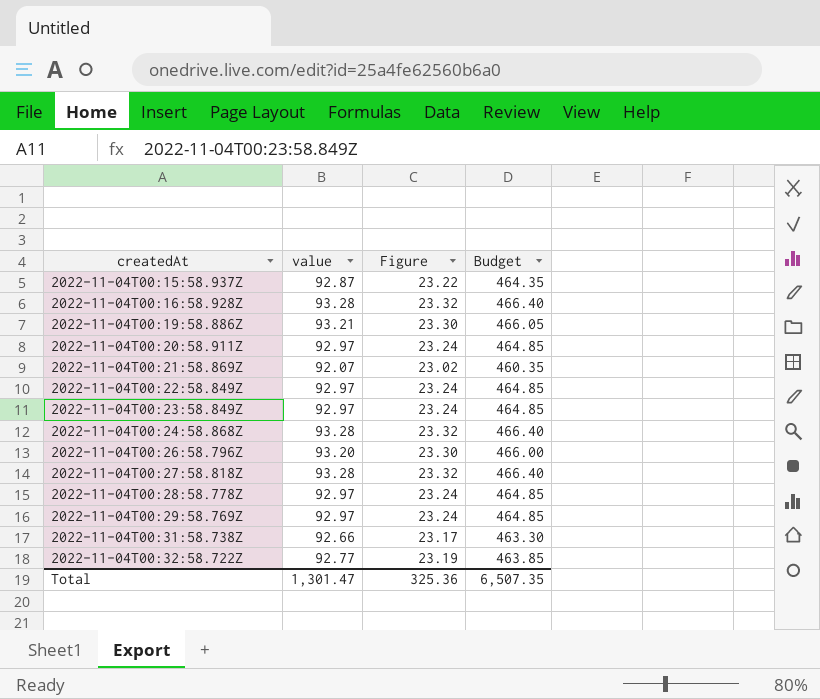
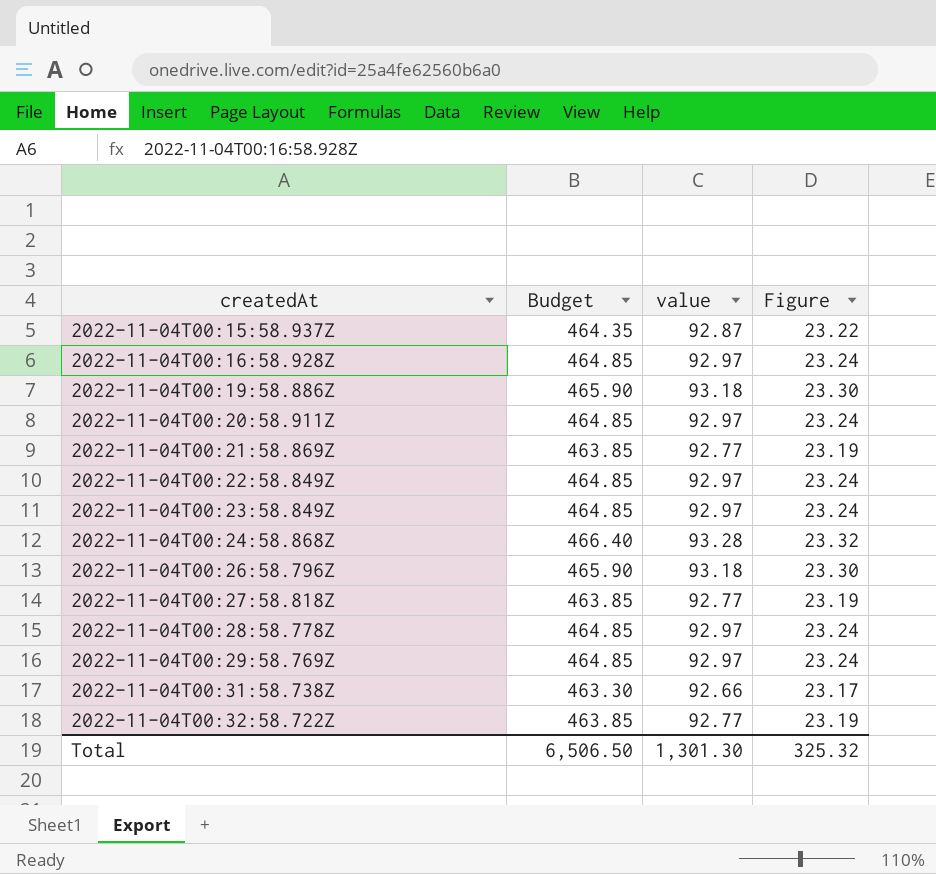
column Budget | position: 4 -> 2
2022-11-04T00:16:58.928Z | Budget: 466.40 -> 464.85
2022-11-04T00:16:58.928Z | value: 93.28 -> 92.97
2022-11-04T00:16:58.928Z | Figure: 23.32 -> 23.24
2022-11-04T00:19:58.886Z | Budget: 466.05 -> 465.90
2022-11-04T00:19:58.886Z | value: 93.21 -> 93.18
2022-11-04T00:21:58.869Z | Budget: 460.35 -> 463.85
2022-11-04T00:21:58.869Z | value: 92.07 -> 92.77
2022-11-04T00:21:58.869Z | Figure: 23.02 -> 23.19
2022-11-04T00:26:58.796Z | Budget: 466.00 -> 465.90
2022-11-04T00:26:58.796Z | value: 93.20 -> 93.18
2022-11-04T00:27:58.818Z | Budget: 466.40 -> 463.85
2022-11-04T00:27:58.818Z | value: 93.28 -> 92.77
2022-11-04T00:27:58.818Z | Figure: 23.32 -> 23.19
Total | Budget: 6,507.35 -> 6,506.50
Total | value: 1,301.47 -> 1,301.30
Total | Figure: 325.36 -> 325.32

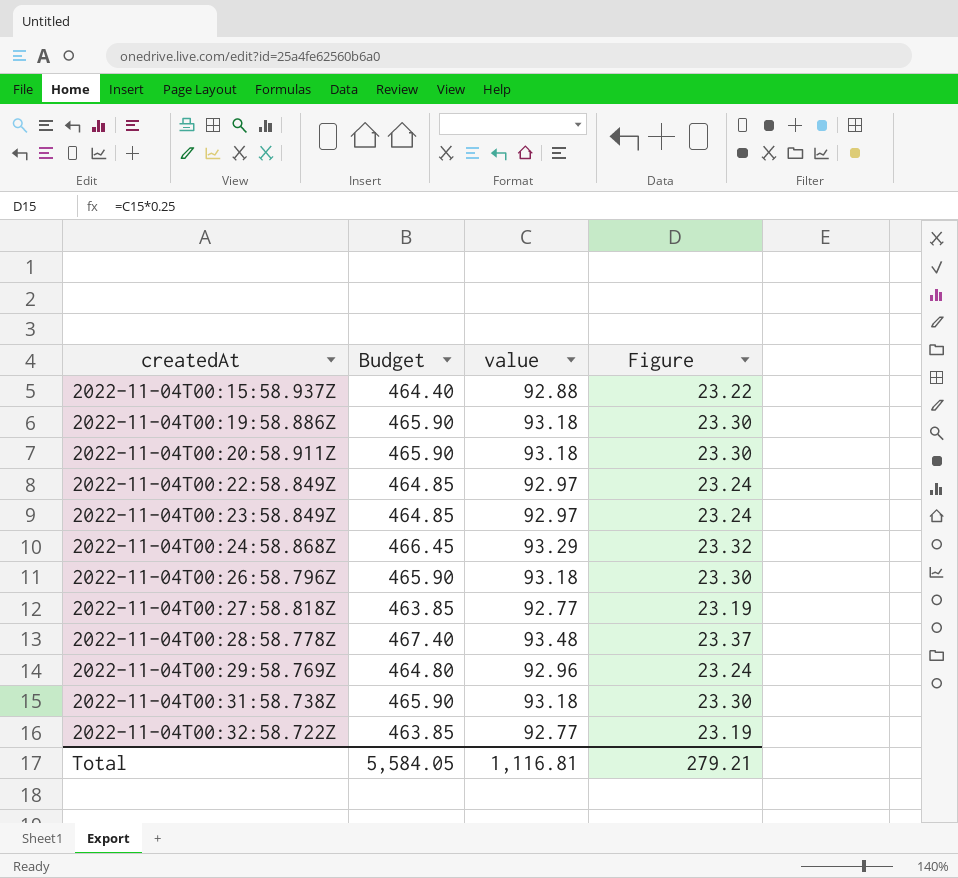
row 2022-11-04T00:16:58.928Z: 464.85 | 92.97 | 23.24 -> none
row 2022-11-04T00:21:58.869Z: 463.85 | 92.77 | 23.19 -> none
2022-11-04T00:15:58.937Z | Budget: 464.35 -> 464.40
2022-11-04T00:15:58.937Z | value: 92.87 -> 92.88
2022-11-04T00:20:58.911Z | Budget: 464.85 -> 465.90
2022-11-04T00:20:58.911Z | value: 92.97 -> 93.18
2022-11-04T00:20:58.911Z | Figure: 23.24 -> 23.30
2022-11-04T00:24:58.868Z | Budget: 466.40 -> 466.45
2022-11-04T00:24:58.868Z | value: 93.28 -> 93.29
2022-11-04T00:28:58.778Z | Budget: 464.85 -> 467.40
2022-11-04T00:28:58.778Z | value: 92.97 -> 93.48
2022-11-04T00:28:58.778Z | Figure: 23.24 -> 23.37
2022-11-04T00:29:58.769Z | Budget: 464.85 -> 464.80
2022-11-04T00:29:58.769Z | value: 92.97 -> 92.96
2022-11-04T00:31:58.738Z | Budget: 463.30 -> 465.90
2022-11-04T00:31:58.738Z | value: 92.66 -> 93.18
2022-11-04T00:31:58.738Z | Figure: 23.17 -> 23.30
Total | Budget: 6,506.50 -> 5,584.05
Total | value: 1,301.30 -> 1,116.81
Total | Figure: 325.32 -> 279.21

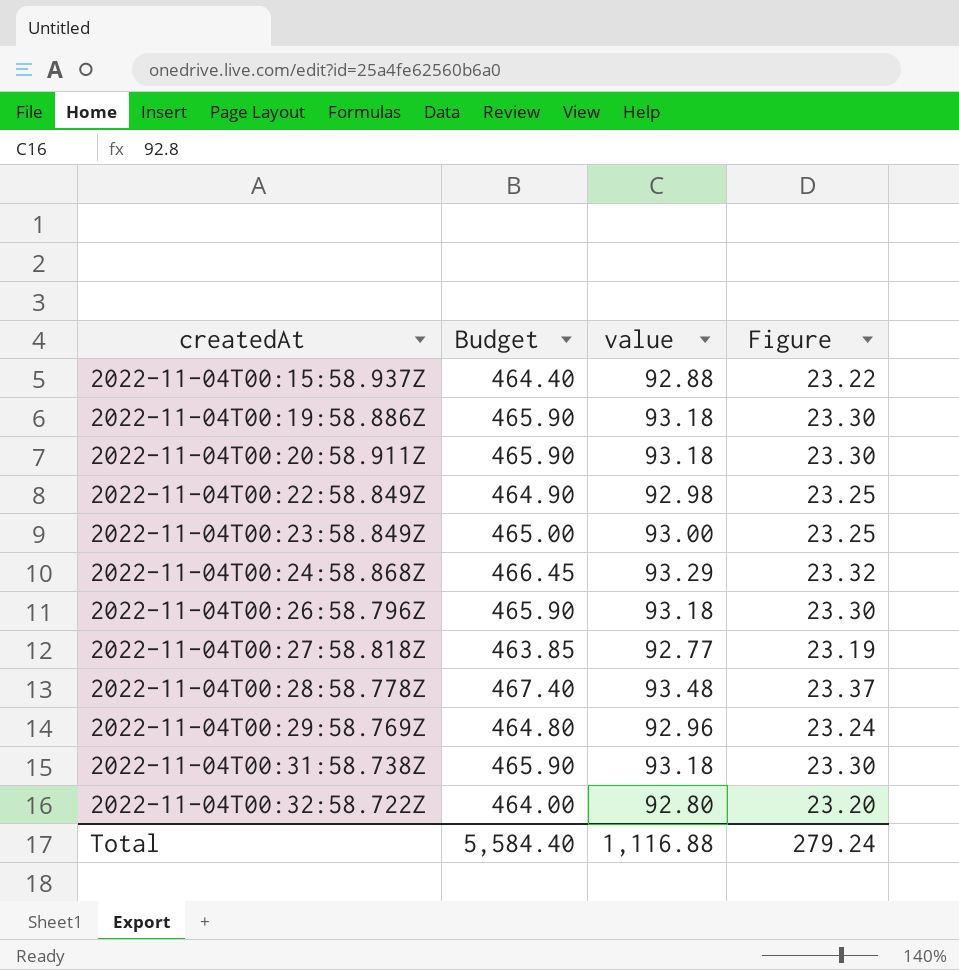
2022-11-04T00:22:58.849Z | Budget: 464.85 -> 464.90
2022-11-04T00:22:58.849Z | value: 92.97 -> 92.98
2022-11-04T00:22:58.849Z | Figure: 23.24 -> 23.25
2022-11-04T00:23:58.849Z | Budget: 464.85 -> 465.00
2022-11-04T00:23:58.849Z | value: 92.97 -> 93.00
2022-11-04T00:23:58.849Z | Figure: 23.24 -> 23.25
2022-11-04T00:32:58.722Z | Budget: 463.85 -> 464.00
2022-11-04T00:32:58.722Z | value: 92.77 -> 92.80
2022-11-04T00:32:58.722Z | Figure: 23.19 -> 23.20
Total | Budget: 5,584.05 -> 5,584.40
Total | value: 1,116.81 -> 1,116.88
Total | Figure: 279.21 -> 279.24

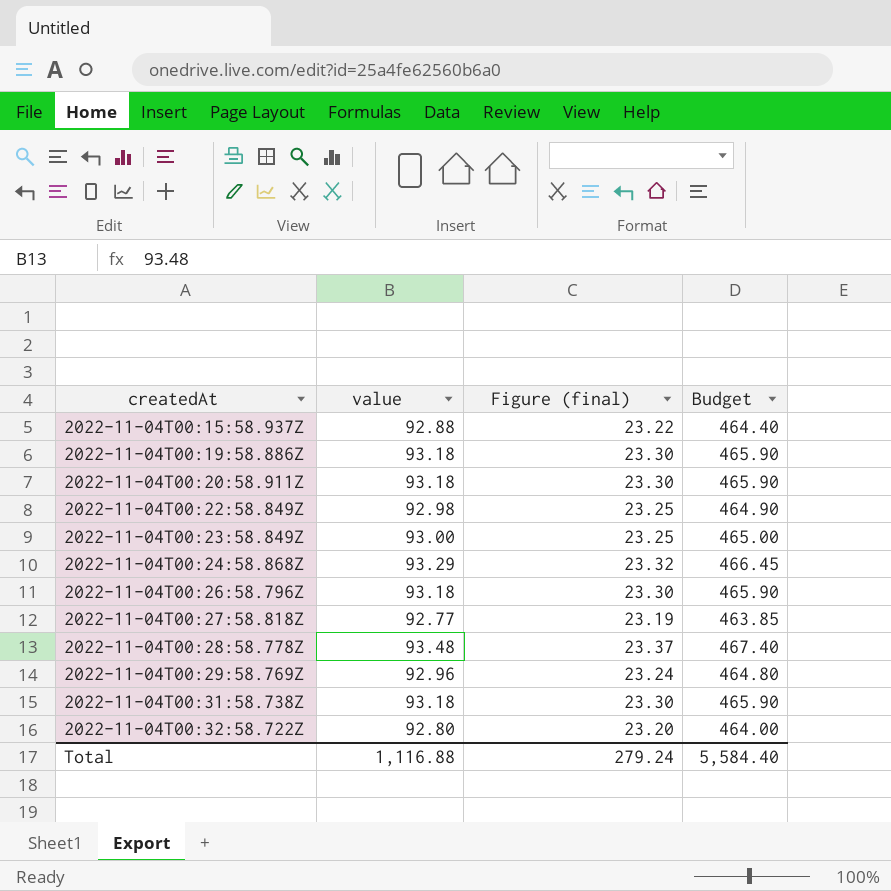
column name: Figure -> Figure (final)
column Budget | position: 2 -> 4

